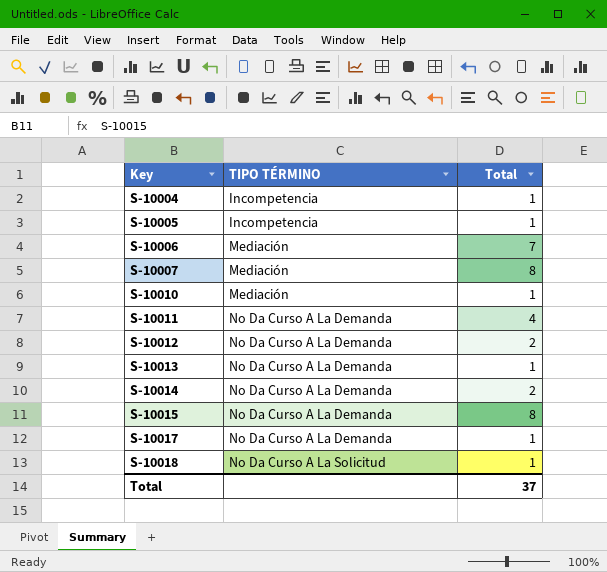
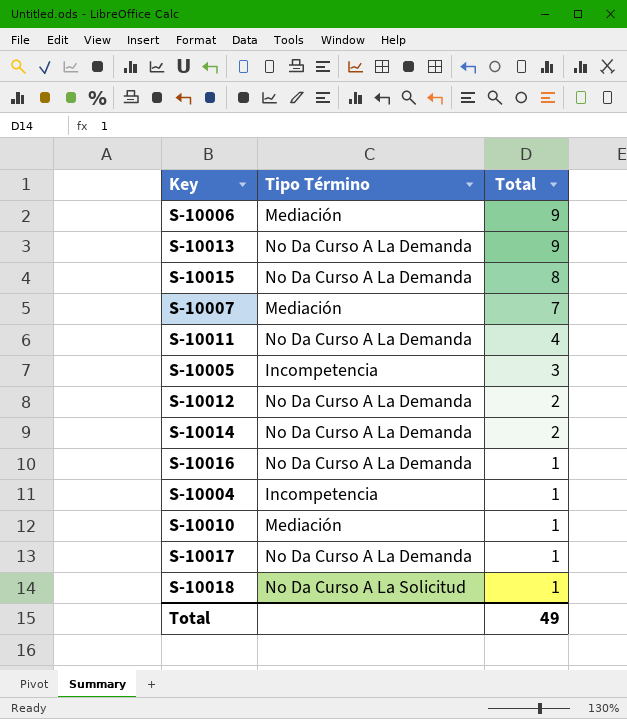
row order: Key ascending -> Total descending
column name: TIPO TÉRMINO -> Tipo Término
S-10006 | Total: 7 -> 9
S-10013 | Total: 1 -> 9
S-10007 | Total: 8 -> 7
S-10005 | Total: 1 -> 3
row S-10016: none -> No Da Curso A La Demanda | 1
Total | Total: 37 -> 49

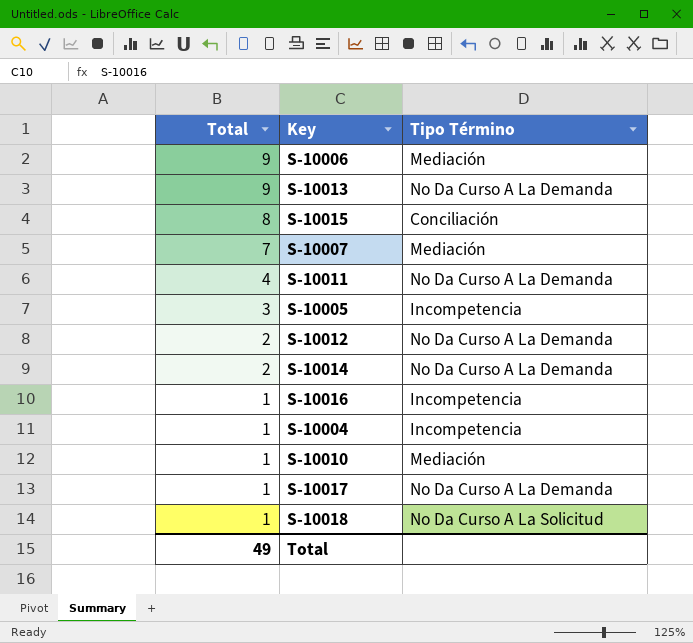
column Total | position: 3 -> 1
S-10015 | Tipo Término: No Da Curso A La Demanda -> Conciliación
S-10016 | Tipo Término: No Da Curso A La Demanda -> Incompetencia

